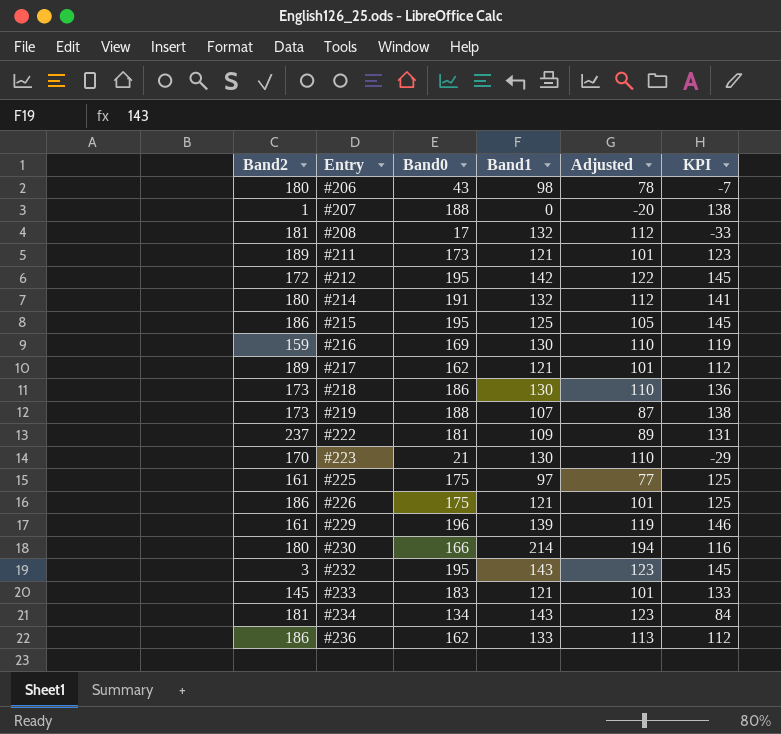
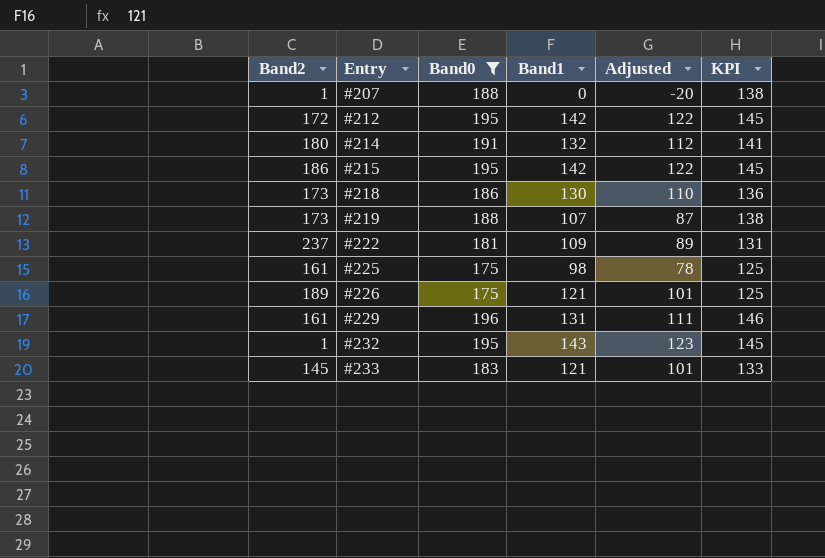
filter: none -> Band0 >= 175
#215 | Band1: 125 -> 142
#215 | Adjusted: 105 -> 122
#225 | Band1: 97 -> 98
#225 | Adjusted: 77 -> 78
#226 | Band2: 186 -> 189
#229 | Band1: 139 -> 131
#229 | Adjusted: 119 -> 111
#232 | Band2: 3 -> 1

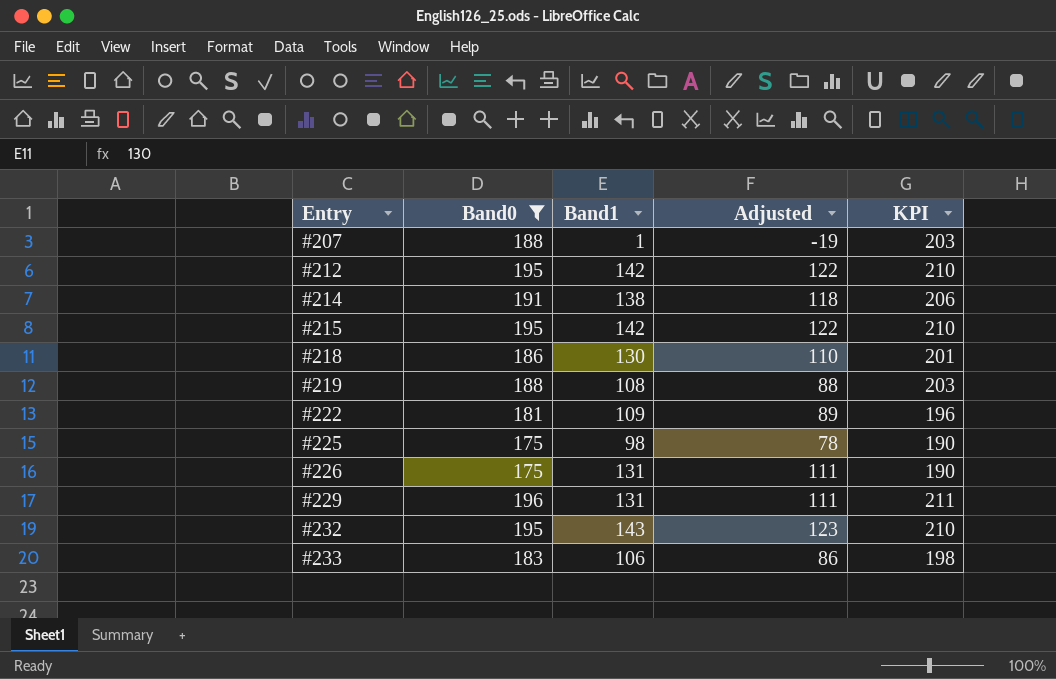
column Band2 | position: 1 -> none
column KPI | formula: [Band0] - 50 -> [Band0] + 15
#207 | Band1: 0 -> 1
#207 | Adjusted: -20 -> -19
#214 | Band1: 132 -> 138
#214 | Adjusted: 112 -> 118
#219 | Band1: 107 -> 108
#219 | Adjusted: 87 -> 88
#226 | Band1: 121 -> 131
#226 | Adjusted: 101 -> 111
#233 | Band1: 121 -> 106
#233 | Adjusted: 101 -> 86

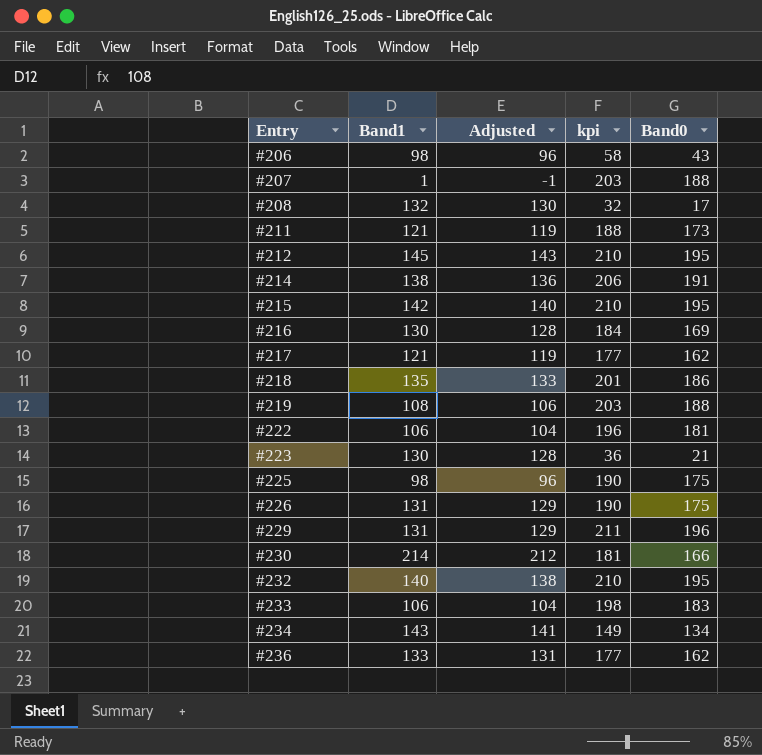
filter: Band0 >= 175 -> none
column Adjusted | formula: [Band1] - 20 -> [Band1] - 2
column name: KPI -> kpi
column Band0 | position: 2 -> 5
#212 | Band1: 142 -> 145
#218 | Band1: 130 -> 135
#222 | Band1: 109 -> 106
#232 | Band1: 143 -> 140

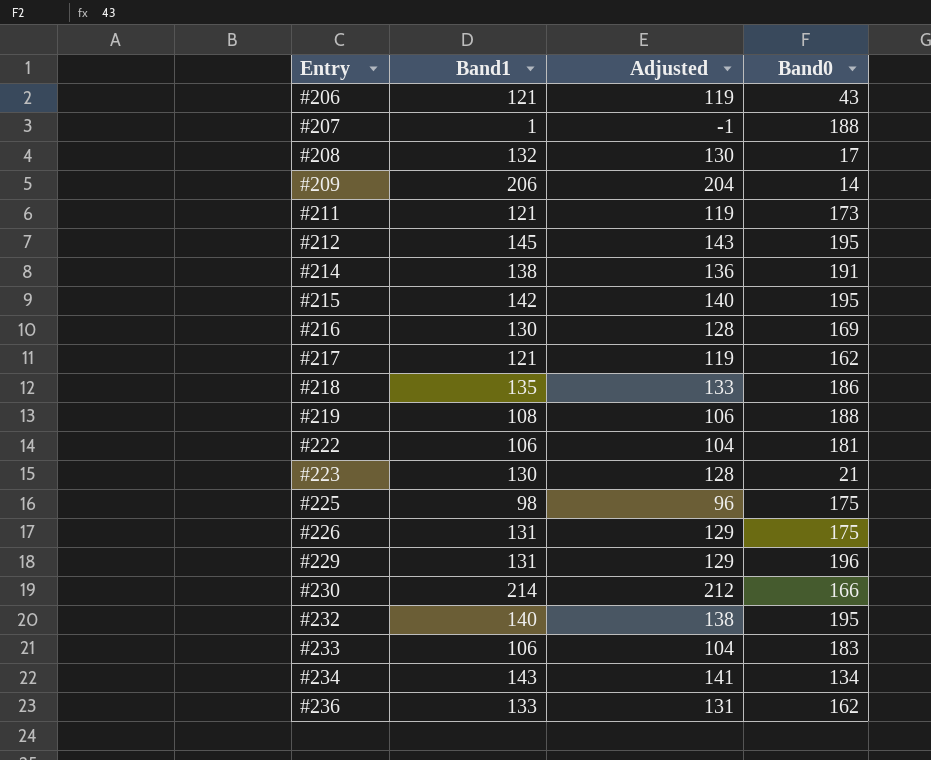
column kpi | formula: [Band0] + 15 -> none
#206 | Band1: 98 -> 121
#206 | Adjusted: 96 -> 119
row #209: none -> 206 | 204 | 14

